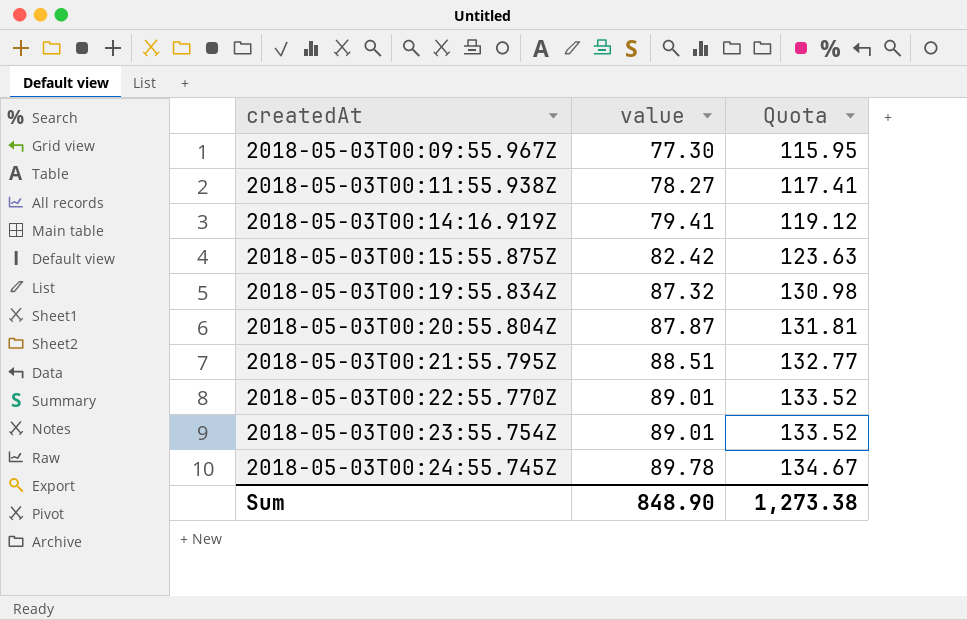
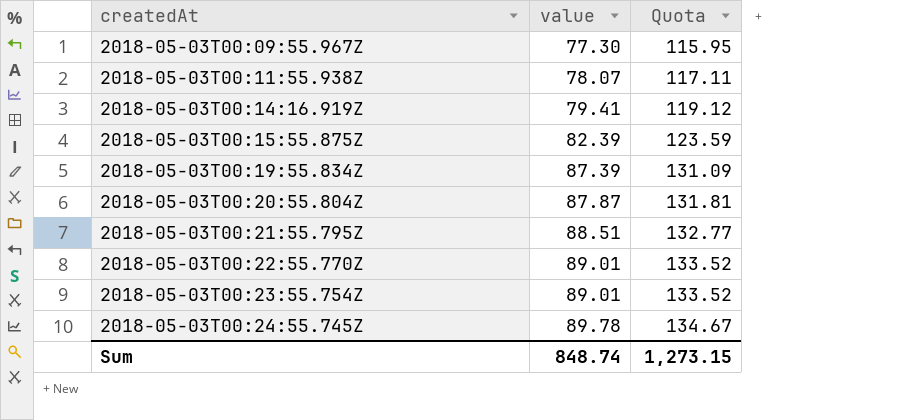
2018-05-03T00:11:55.938Z | value: 78.27 -> 78.07
2018-05-03T00:11:55.938Z | Quota: 117.41 -> 117.11
2018-05-03T00:15:55.875Z | value: 82.42 -> 82.39
2018-05-03T00:15:55.875Z | Quota: 123.63 -> 123.59
2018-05-03T00:19:55.834Z | value: 87.32 -> 87.39
2018-05-03T00:19:55.834Z | Quota: 130.98 -> 131.09
Sum | value: 848.90 -> 848.74
Sum | Quota: 1,273.38 -> 1,273.15

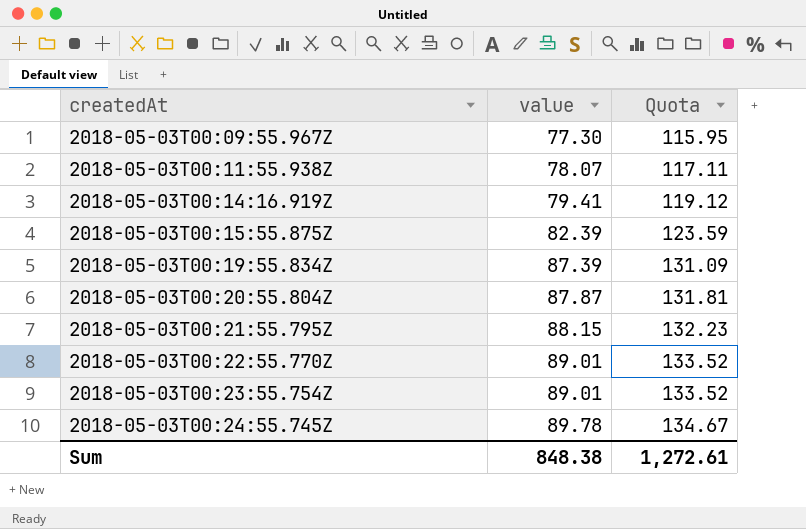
2018-05-03T00:21:55.795Z | value: 88.51 -> 88.15
2018-05-03T00:21:55.795Z | Quota: 132.77 -> 132.23
Sum | value: 848.74 -> 848.38
Sum | Quota: 1,273.15 -> 1,272.61

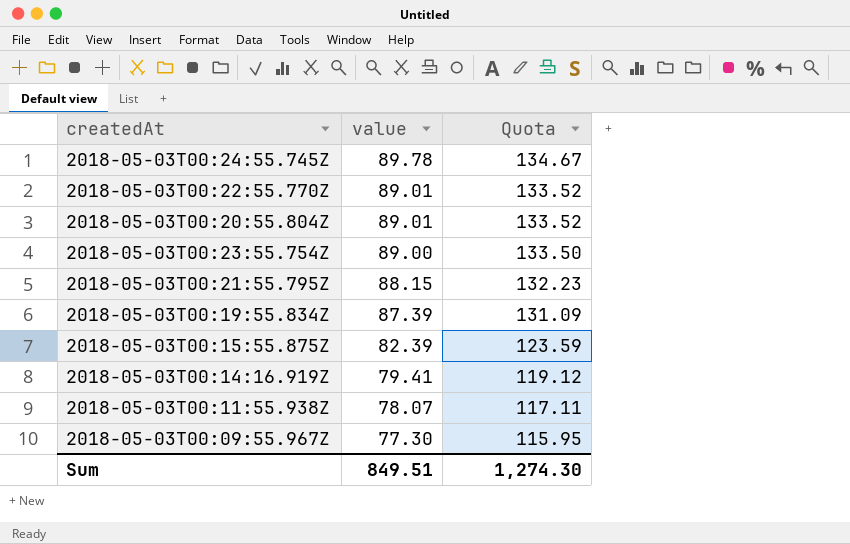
row order: createdAt ascending -> value descending
2018-05-03T00:20:55.804Z | value: 87.87 -> 89.01
2018-05-03T00:20:55.804Z | Quota: 131.81 -> 133.52
2018-05-03T00:23:55.754Z | value: 89.01 -> 89.00
2018-05-03T00:23:55.754Z | Quota: 133.52 -> 133.50
Sum | value: 848.38 -> 849.51
Sum | Quota: 1,272.61 -> 1,274.30

